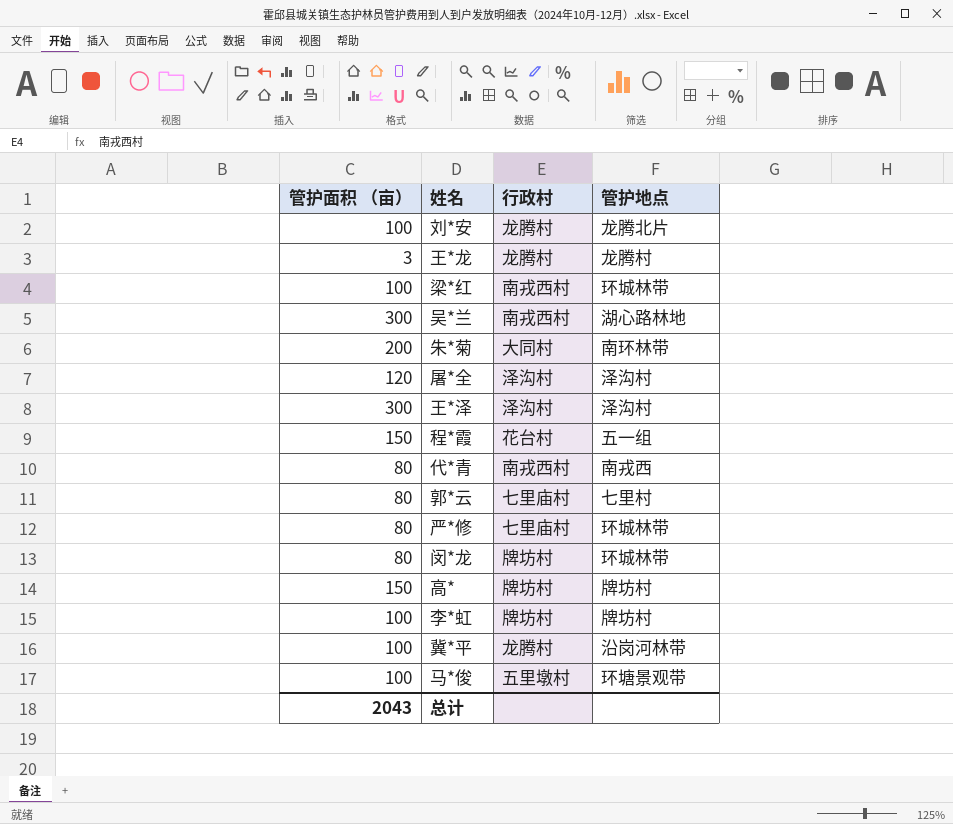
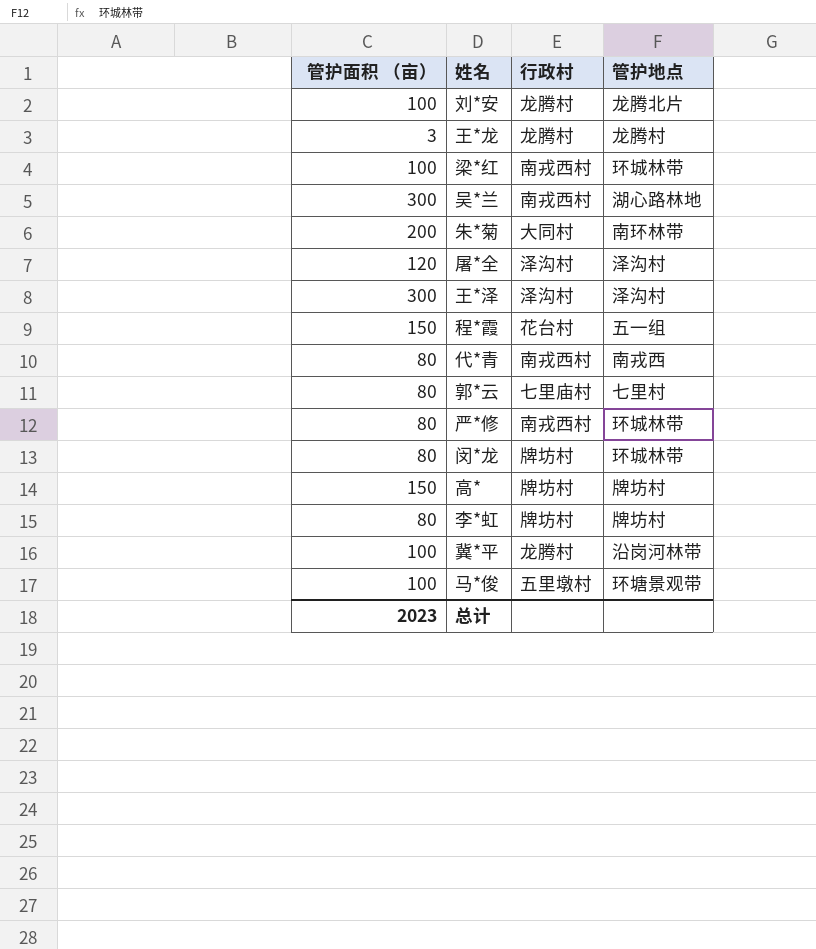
严*修 | 行政村: 七里庙村 -> 南戎西村
李*虹 | 管护面积 （亩）: 100 -> 80
总计 | 管护面积 （亩）: 2043 -> 2023

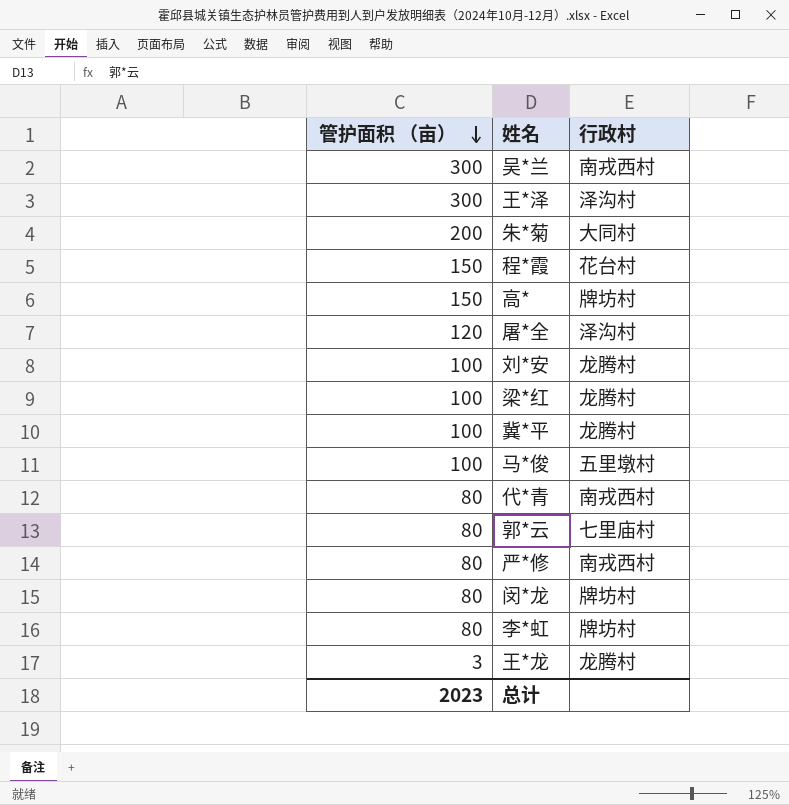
row order: none -> 管护面积 （亩） descending
column 管护地点 | position: 4 -> none
梁*红 | 行政村: 南戎西村 -> 龙腾村

